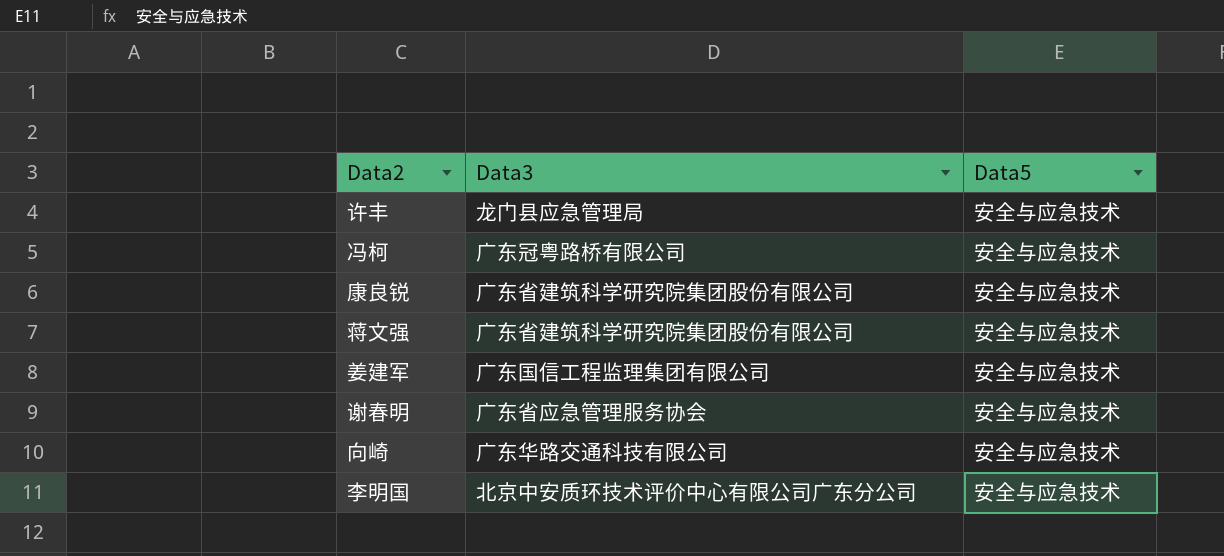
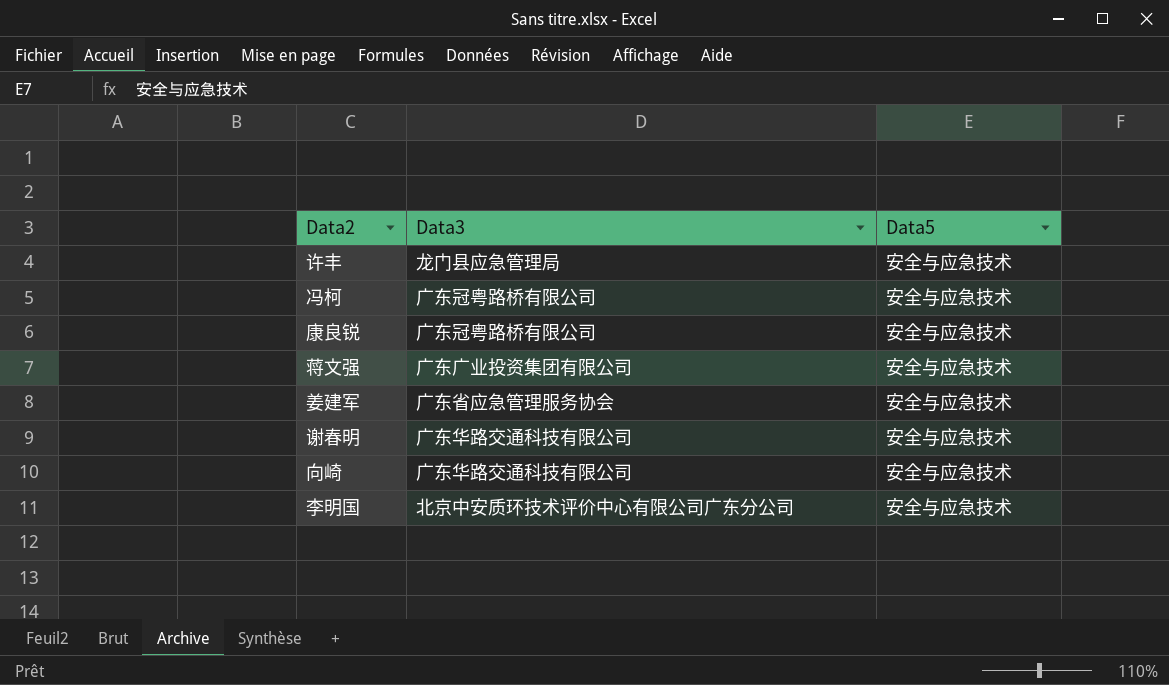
康良锐 | Data3: 广东省建筑科学研究院集团股份有限公司 -> 广东冠粤路桥有限公司
蒋文强 | Data3: 广东省建筑科学研究院集团股份有限公司 -> 广东广业投资集团有限公司
姜建军 | Data3: 广东国信工程监理集团有限公司 -> 广东省应急管理服务协会
谢春明 | Data3: 广东省应急管理服务协会 -> 广东华路交通科技有限公司

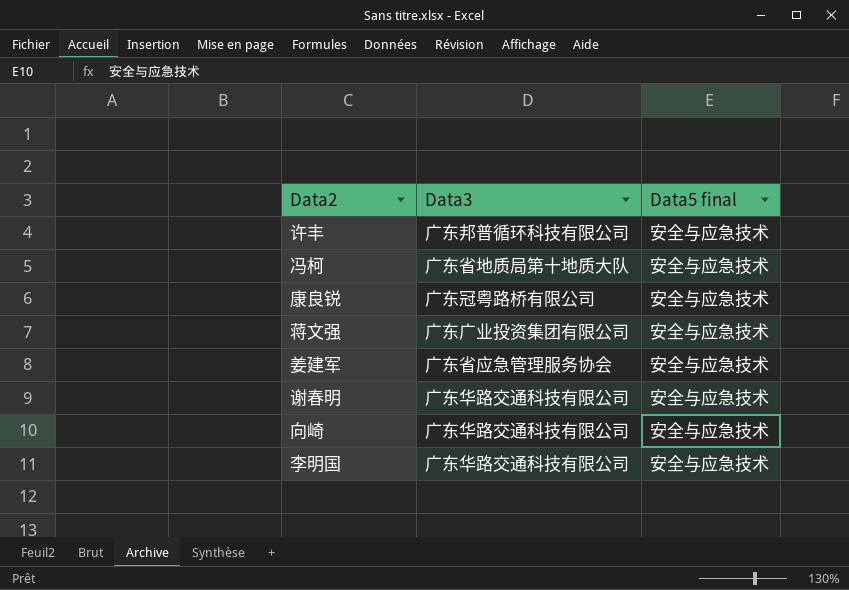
column name: Data5 -> Data5 final
许丰 | Data3: 龙门县应急管理局 -> 广东邦普循环科技有限公司
冯柯 | Data3: 广东冠粤路桥有限公司 -> 广东省地质局第十地质大队
李明国 | Data3: 北京中安质环技术评价中心有限公司广东分公司 -> 广东华路交通科技有限公司

